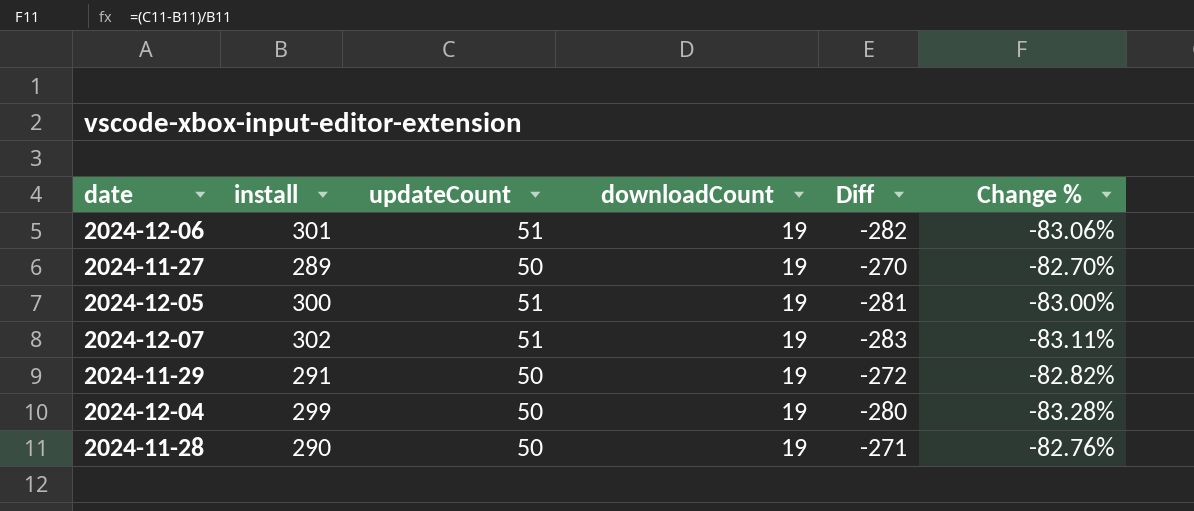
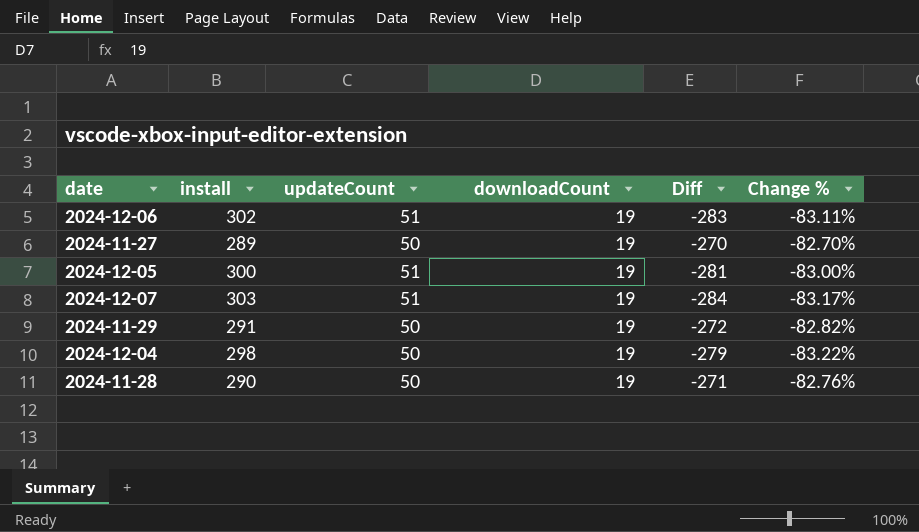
2024-12-06 | install: 301 -> 302
2024-12-06 | Diff: -282 -> -283
2024-12-06 | Change %: -83.06% -> -83.11%
2024-12-07 | install: 302 -> 303
2024-12-07 | Diff: -283 -> -284
2024-12-07 | Change %: -83.11% -> -83.17%
2024-12-04 | install: 299 -> 298
2024-12-04 | Diff: -280 -> -279
2024-12-04 | Change %: -83.28% -> -83.22%

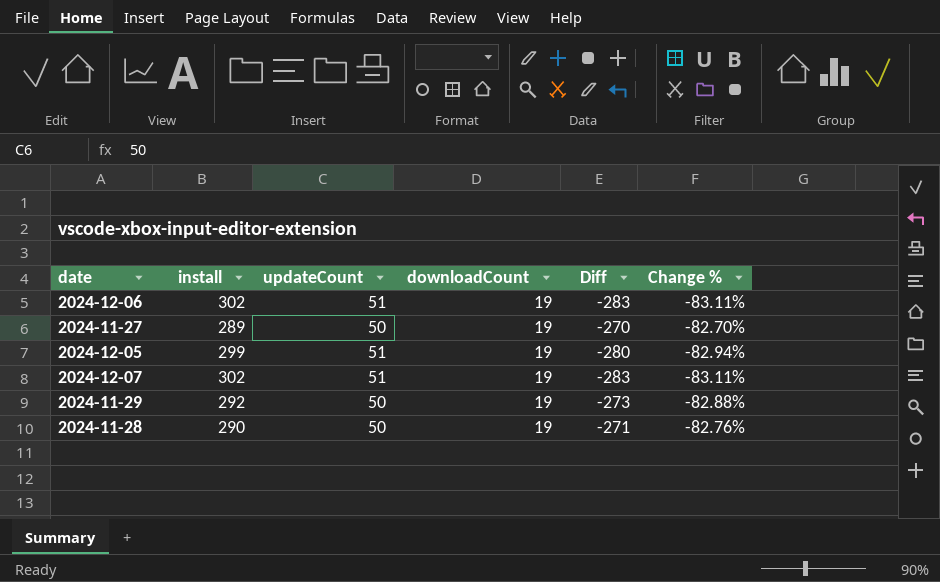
row 2024-12-04: 298 | 50 | 19 | -279 | -83.22% -> none
2024-12-05 | install: 300 -> 299
2024-12-05 | Diff: -281 -> -280
2024-12-05 | Change %: -83.00% -> -82.94%
2024-12-07 | install: 303 -> 302
2024-12-07 | Diff: -284 -> -283
2024-12-07 | Change %: -83.17% -> -83.11%
2024-11-29 | install: 291 -> 292
2024-11-29 | Diff: -272 -> -273
2024-11-29 | Change %: -82.82% -> -82.88%

